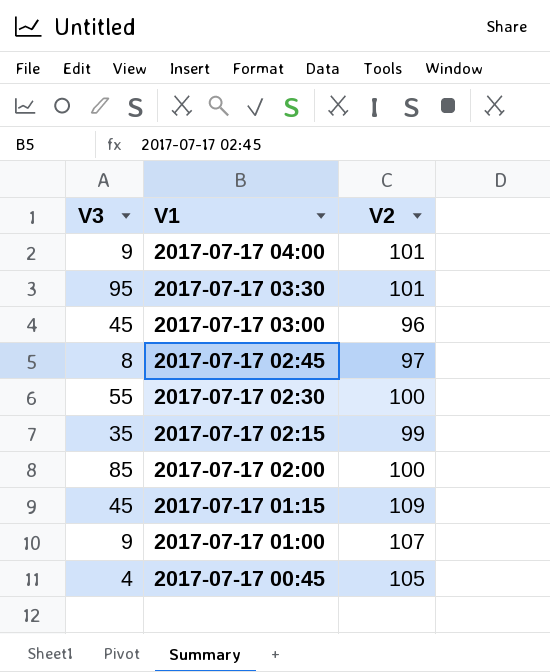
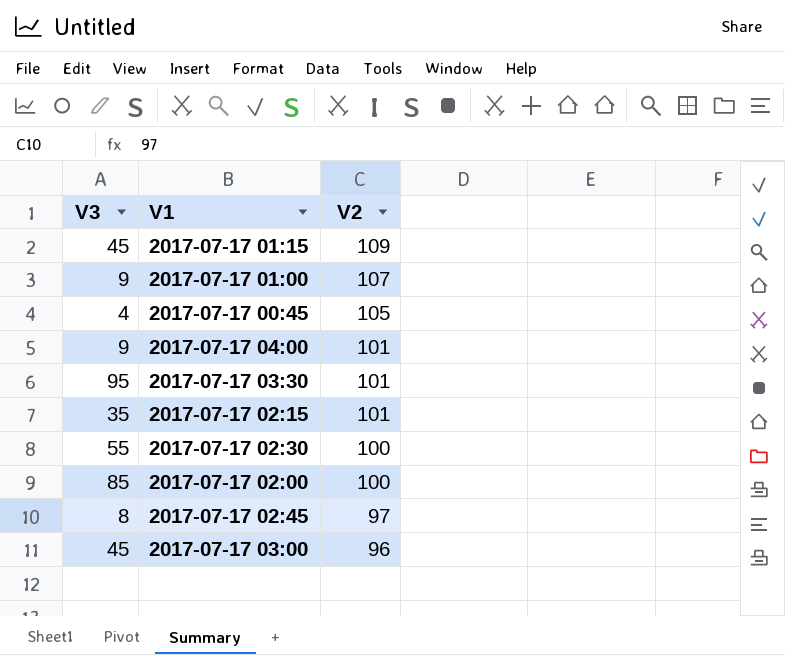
row order: V1 descending -> V2 descending
2017-07-17 02:15 | V2: 99 -> 101

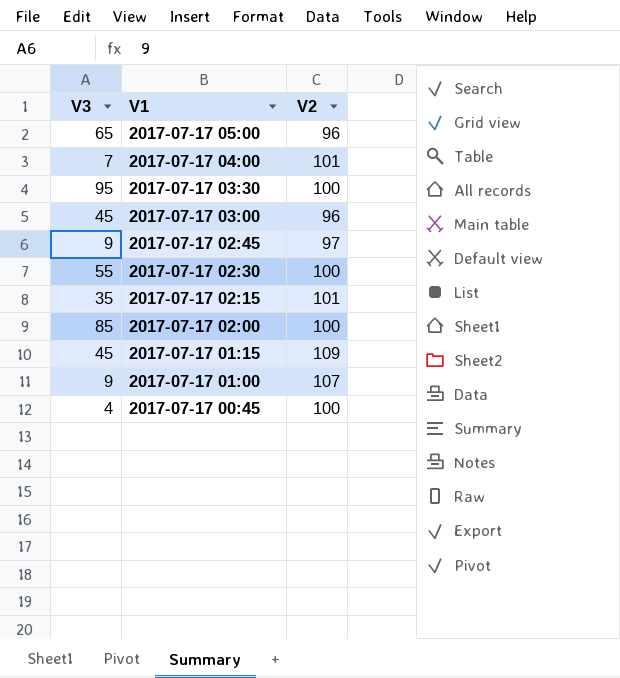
row order: V2 descending -> V1 descending
row 2017-07-17 05:00: none -> 65 | 96
2017-07-17 04:00 | V3: 9 -> 7
2017-07-17 03:30 | V2: 101 -> 100
2017-07-17 02:45 | V3: 8 -> 9
2017-07-17 00:45 | V2: 105 -> 100

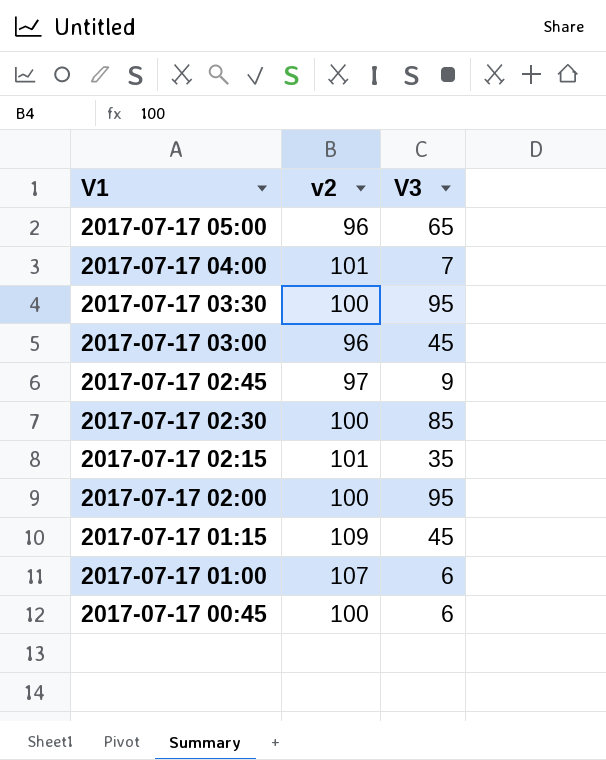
column name: V2 -> v2
column V3 | position: 1 -> 3
2017-07-17 02:30 | V3: 55 -> 85
2017-07-17 02:00 | V3: 85 -> 95
2017-07-17 01:00 | V3: 9 -> 6
2017-07-17 00:45 | V3: 4 -> 6

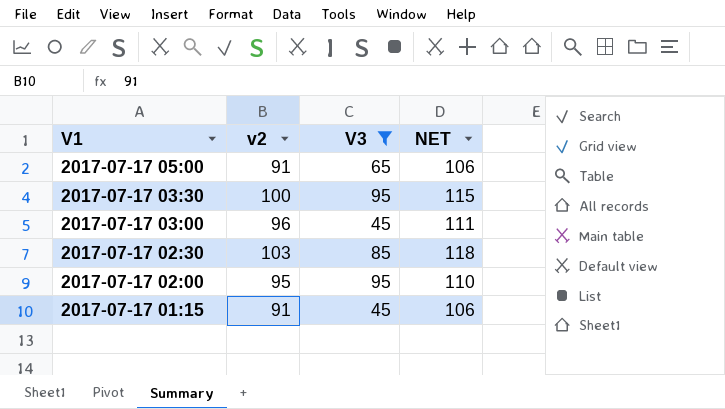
filter: none -> V3 >= 45
column NET | formula: none -> [v2] + 15
2017-07-17 05:00 | v2: 96 -> 91
2017-07-17 02:30 | v2: 100 -> 103
2017-07-17 02:00 | v2: 100 -> 95
2017-07-17 01:15 | v2: 109 -> 91

